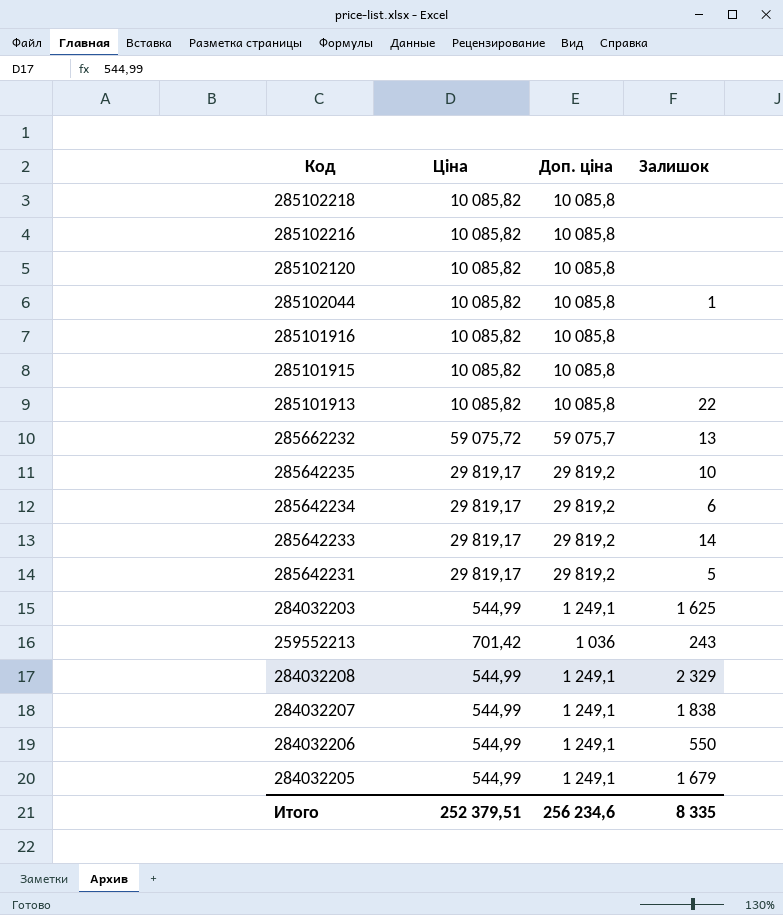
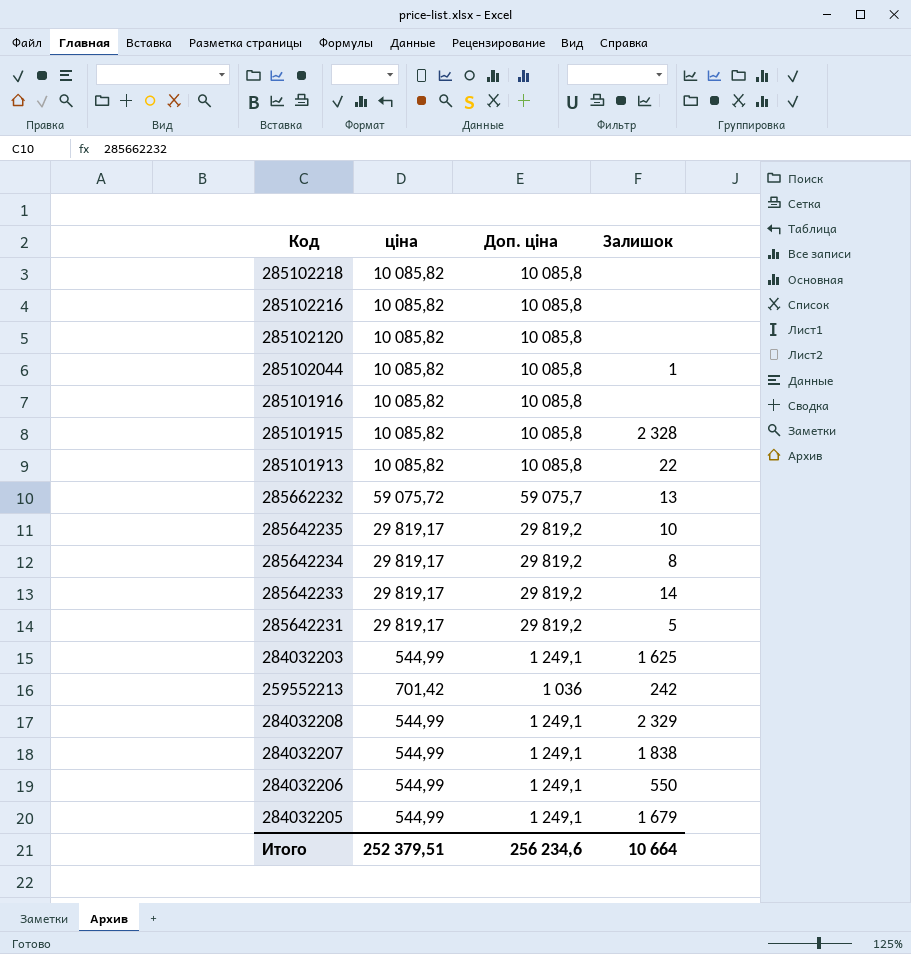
column name: Ціна -> ціна
285101915 | Залишок: none -> 2 328
285642234 | Залишок: 6 -> 8
259552213 | Залишок: 243 -> 242
Итого | Залишок: 8 335 -> 10 664

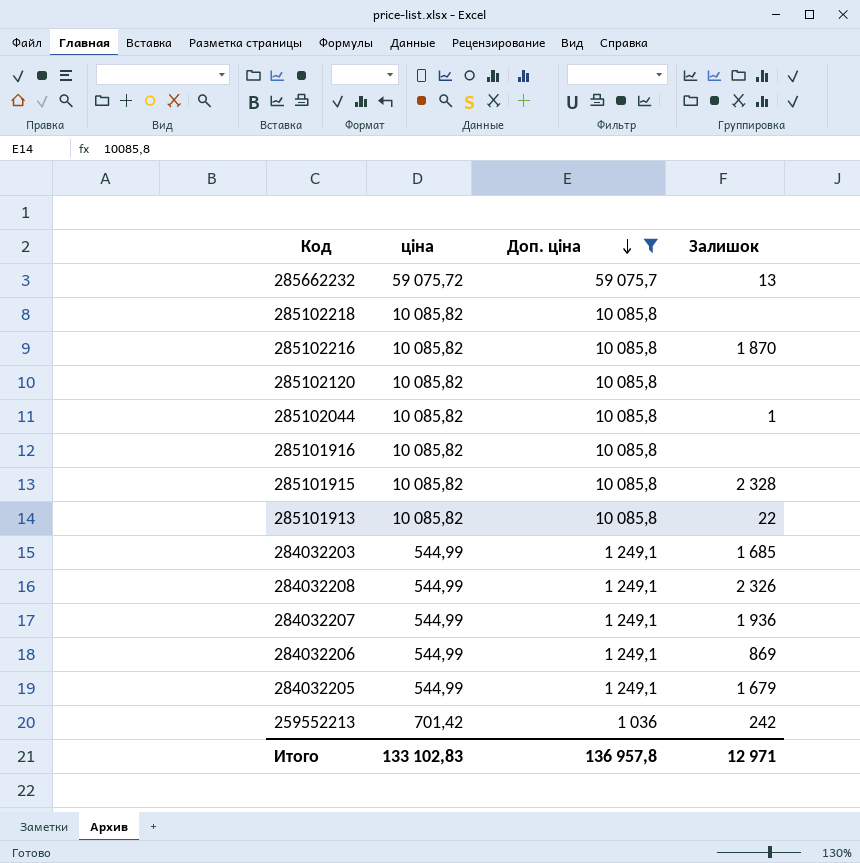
filter: none -> Доп. ціна != 29 819,2
row order: none -> Доп. ціна descending
285102216 | Залишок: none -> 1 870
284032203 | Залишок: 1 625 -> 1 685
284032208 | Залишок: 2 329 -> 2 326
284032207 | Залишок: 1 838 -> 1 936
284032206 | Залишок: 550 -> 869
Итого | ціна: 252 379,51 -> 133 102,83
Итого | Доп. ціна: 256 234,6 -> 136 957,8
Итого | Залишок: 10 664 -> 12 971

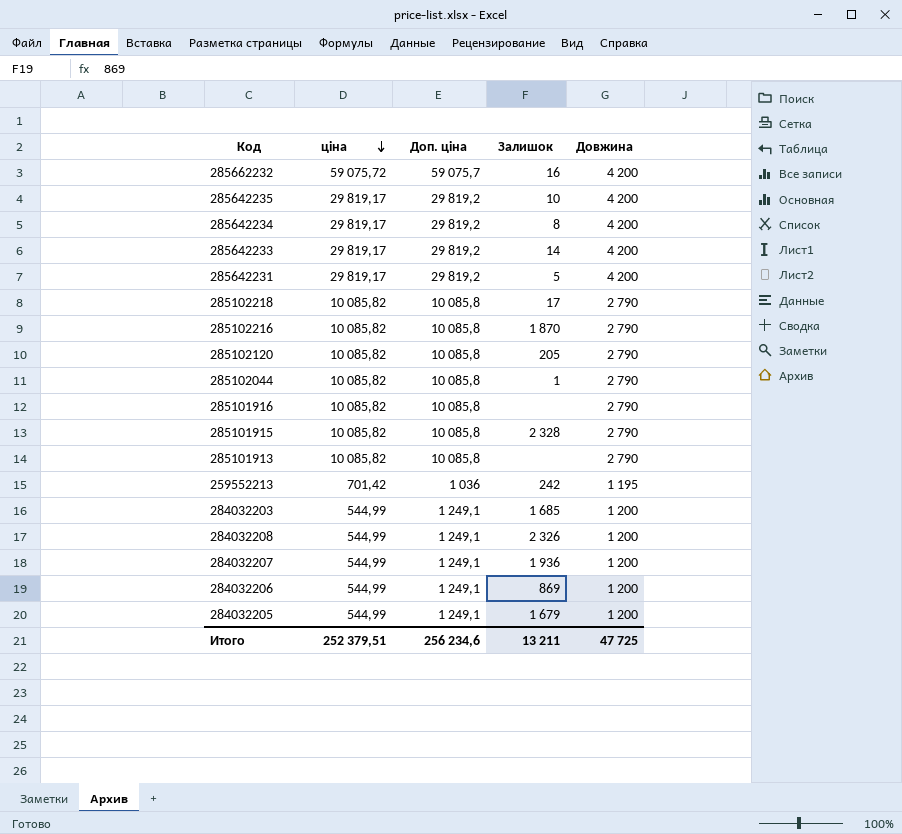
filter: Доп. ціна != 29 819,2 -> none
row order: Доп. ціна descending -> ціна descending
column Довжина | position: none -> 5
285662232 | Залишок: 13 -> 16
285102218 | Залишок: none -> 17
285102120 | Залишок: none -> 205
285101913 | Залишок: 22 -> none
Итого | ціна: 133 102,83 -> 252 379,51
Итого | Доп. ціна: 136 957,8 -> 256 234,6
Итого | Залишок: 12 971 -> 13 211

